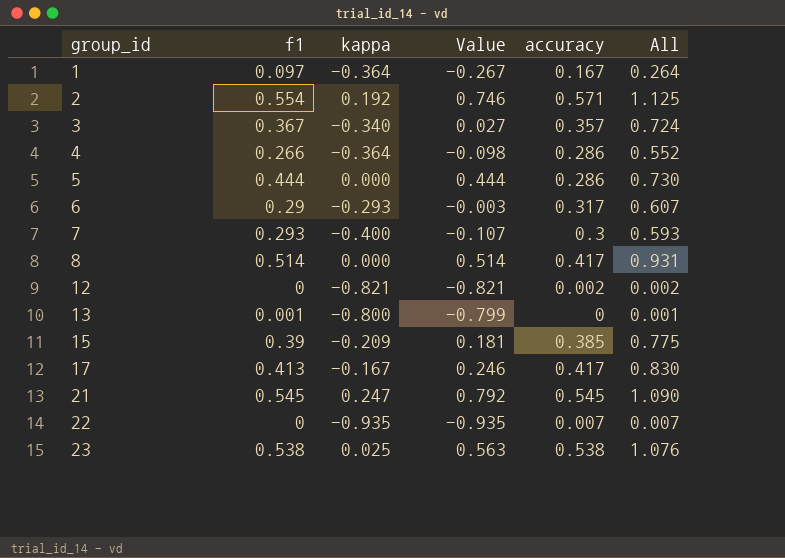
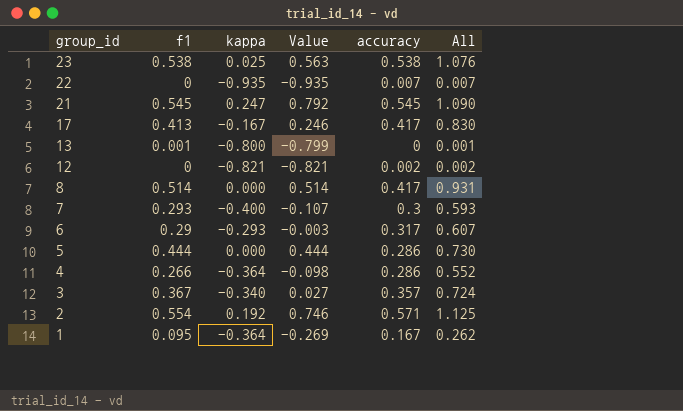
row order: group_id ascending -> group_id descending
row 15: 0.39 | -0.209 | 0.181 | 0.385 | 0.775 -> none
1 | f1: 0.097 -> 0.095
1 | Value: -0.267 -> -0.269
1 | All: 0.264 -> 0.262

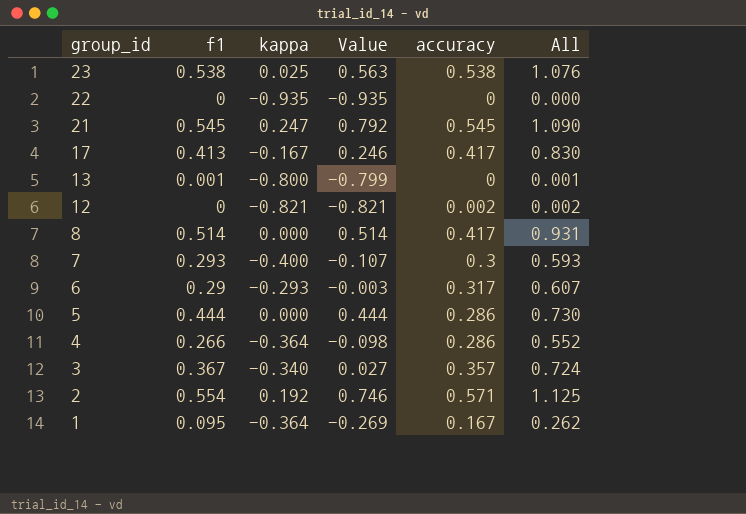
22 | accuracy: 0.007 -> 0
22 | All: 0.007 -> 0.000

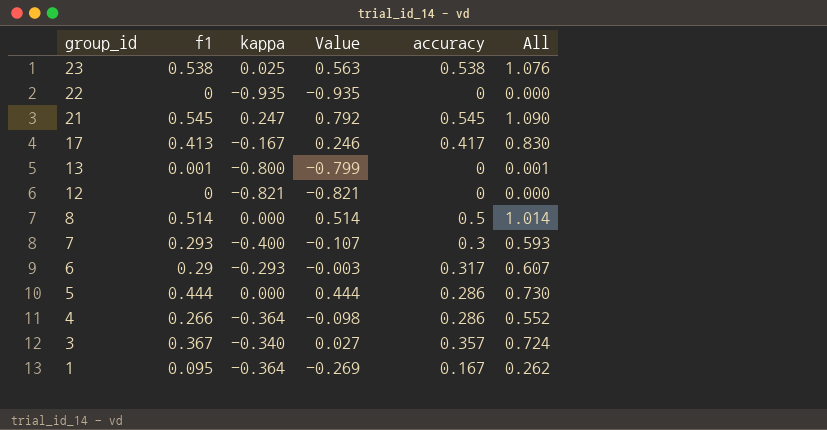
row 2: 0.554 | 0.192 | 0.746 | 0.571 | 1.125 -> none
12 | accuracy: 0.002 -> 0
12 | All: 0.002 -> 0.000
8 | accuracy: 0.417 -> 0.5
8 | All: 0.931 -> 1.014

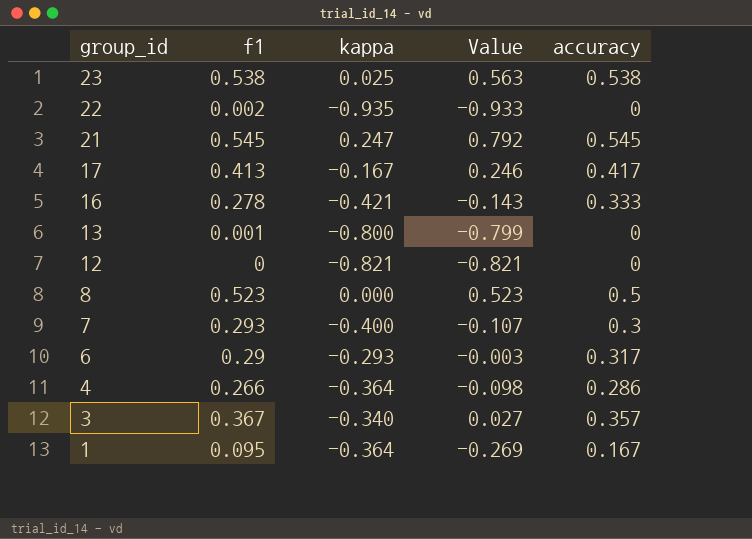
column All | formula: [f1] + [accuracy] -> none
row 5: 0.444 | 0.000 | 0.444 | 0.286 | 0.730 -> none
22 | f1: 0 -> 0.002
22 | Value: -0.935 -> -0.933
row 16: none -> 0.278 | -0.421 | -0.143 | 0.333
8 | f1: 0.514 -> 0.523
8 | Value: 0.514 -> 0.523

